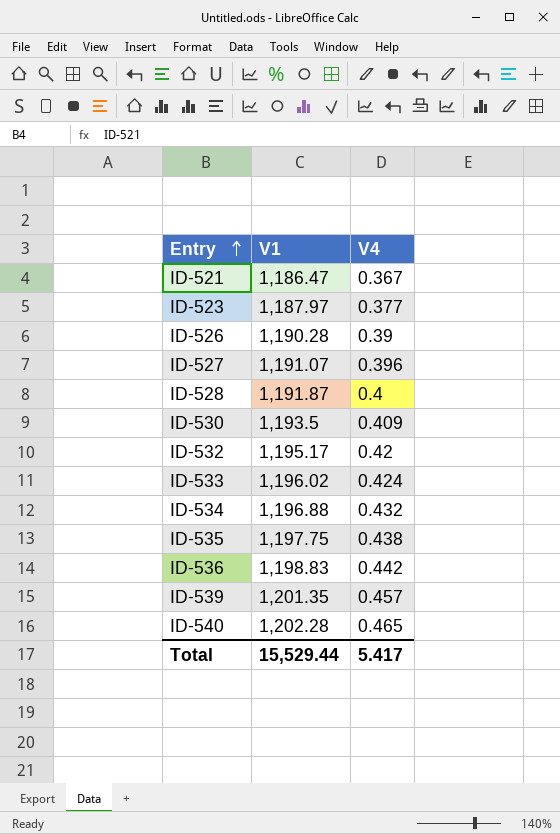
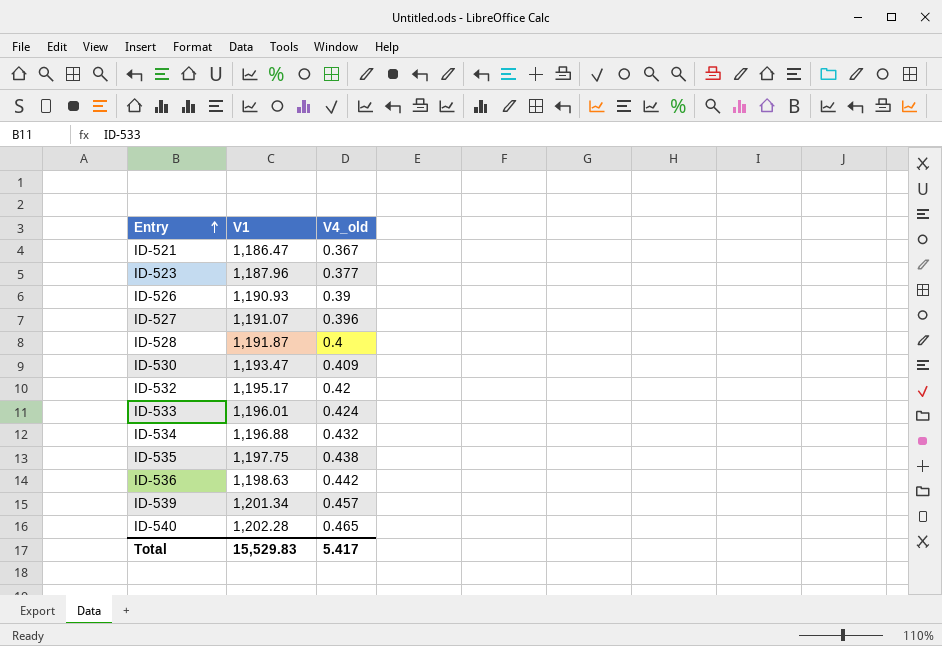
column name: V4 -> V4_old
ID-523 | V1: 1,187.97 -> 1,187.96
ID-526 | V1: 1,190.28 -> 1,190.93
ID-530 | V1: 1,193.5 -> 1,193.47
ID-533 | V1: 1,196.02 -> 1,196.01
ID-536 | V1: 1,198.83 -> 1,198.63
ID-539 | V1: 1,201.35 -> 1,201.34
Total | V1: 15,529.44 -> 15,529.83

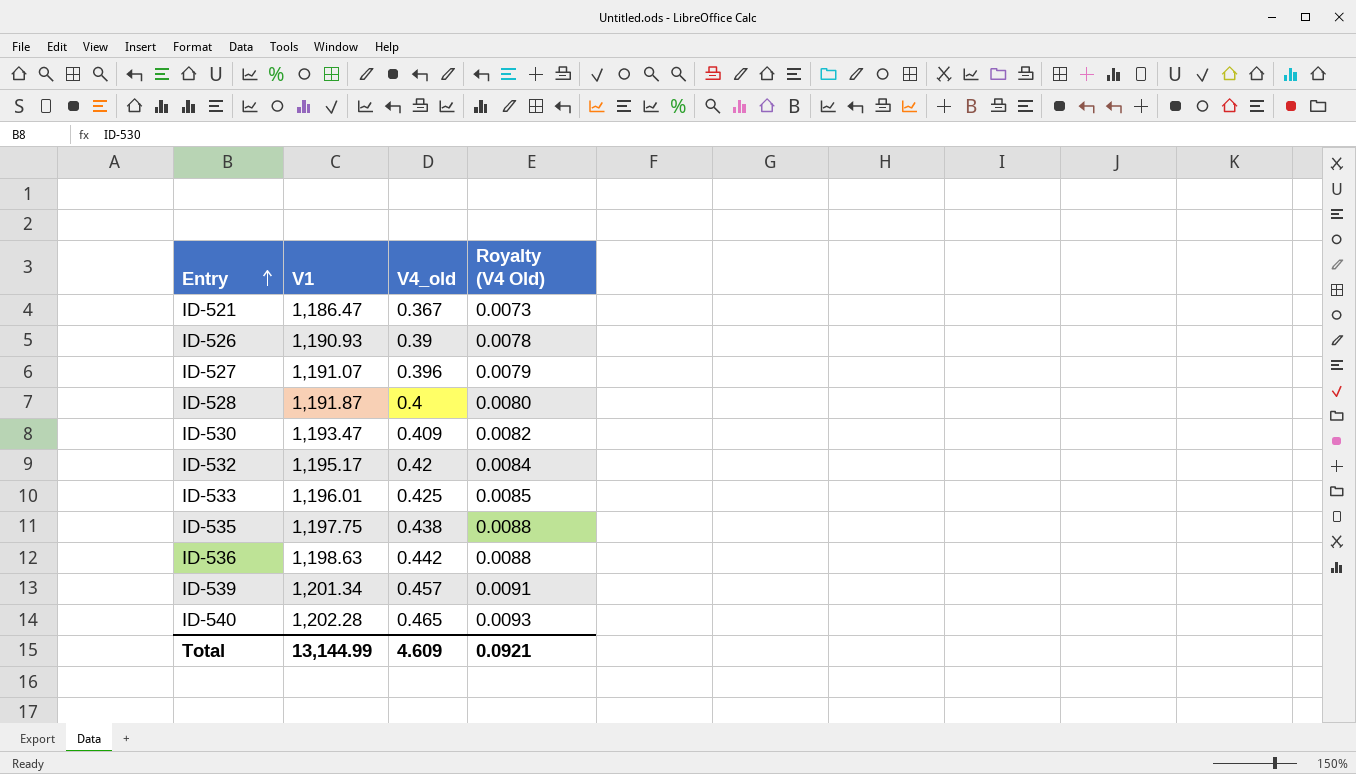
column Royalty (V4 Old) | formula: none -> [V4_old] * 0.02
row ID-523: 1,187.96 | 0.377 -> none
row ID-534: 1,196.88 | 0.432 -> none
ID-533 | V4_old: 0.424 -> 0.425
Total | V1: 15,529.83 -> 13,144.99
Total | V4_old: 5.417 -> 4.609

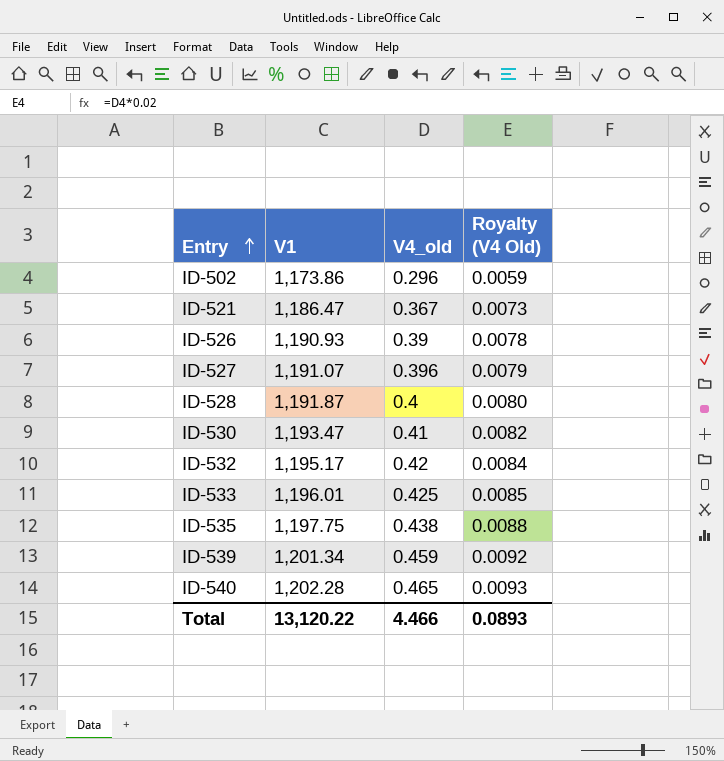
row ID-536: 1,198.63 | 0.442 | 0.0088 -> none
row ID-502: none -> 1,173.86 | 0.296 | 0.0059
ID-530 | V4_old: 0.409 -> 0.41
ID-539 | V4_old: 0.457 -> 0.459
ID-539 | Royalty (V4 Old): 0.0091 -> 0.0092
Total | V1: 13,144.99 -> 13,120.22
Total | V4_old: 4.609 -> 4.466
Total | Royalty (V4 Old): 0.0921 -> 0.0893

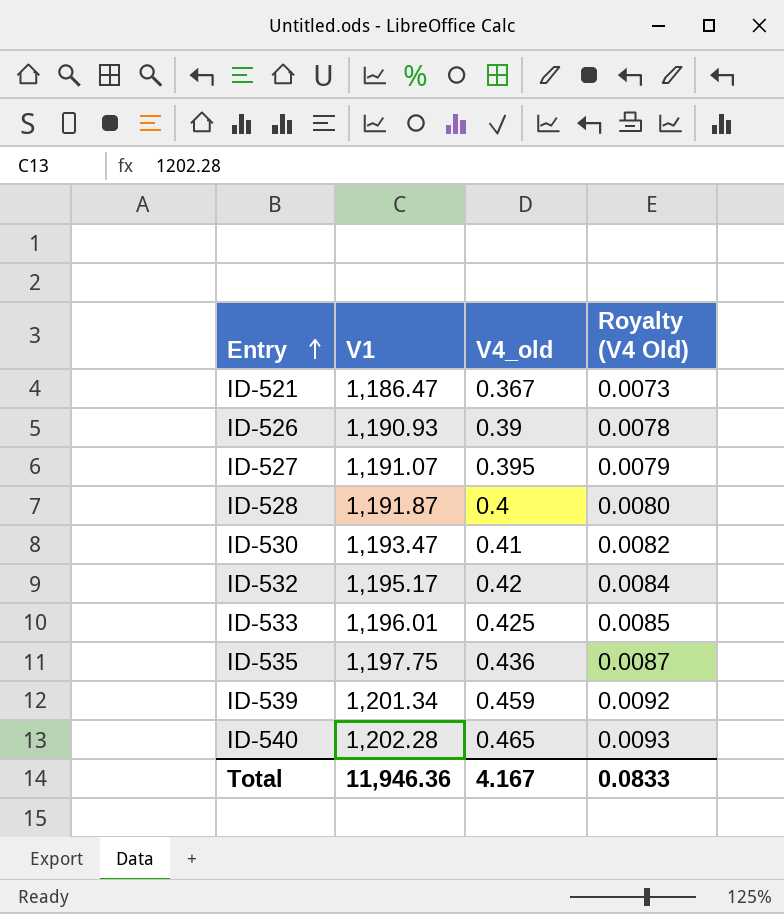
row ID-502: 1,173.86 | 0.296 | 0.0059 -> none
ID-527 | V4_old: 0.396 -> 0.395
ID-535 | V4_old: 0.438 -> 0.436
ID-535 | Royalty (V4 Old): 0.0088 -> 0.0087
Total | V1: 13,120.22 -> 11,946.36
Total | V4_old: 4.466 -> 4.167
Total | Royalty (V4 Old): 0.0893 -> 0.0833

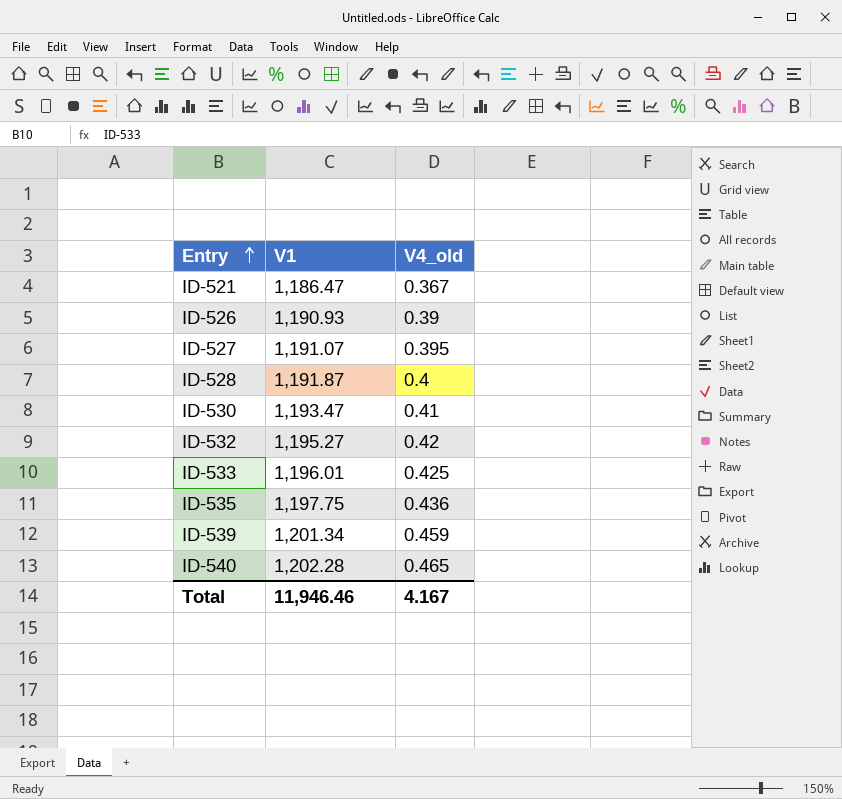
column Royalty (V4 Old) | formula: [V4_old] * 0.02 -> none
ID-532 | V1: 1,195.17 -> 1,195.27
Total | V1: 11,946.36 -> 11,946.46

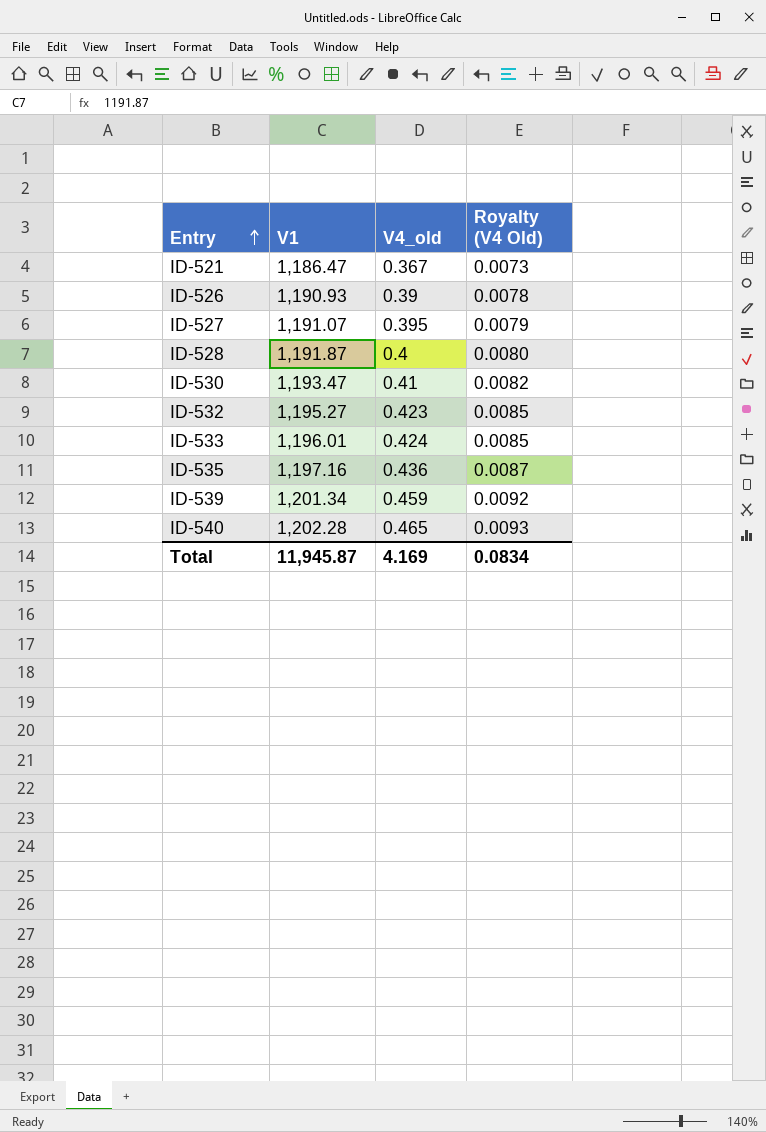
column Royalty (V4 Old) | formula: none -> [V4_old] * 0.02
ID-532 | V4_old: 0.42 -> 0.423
ID-533 | V4_old: 0.425 -> 0.424
ID-535 | V1: 1,197.75 -> 1,197.16
Total | V1: 11,946.46 -> 11,945.87
Total | V4_old: 4.167 -> 4.169

